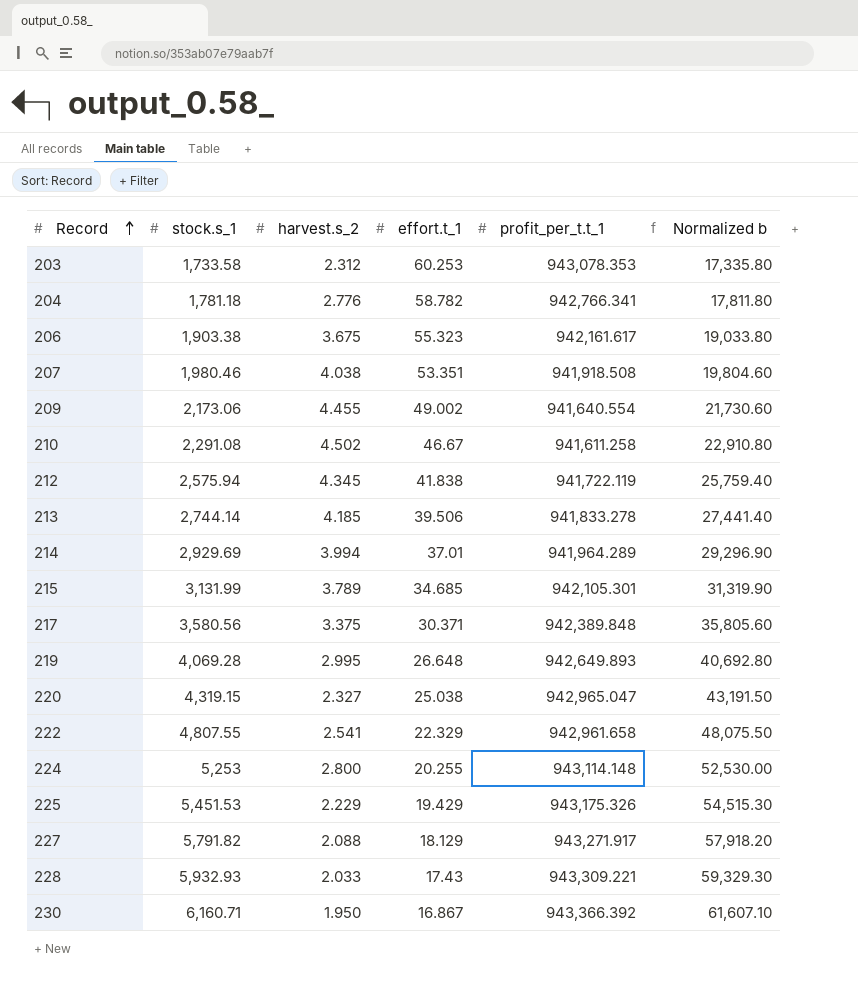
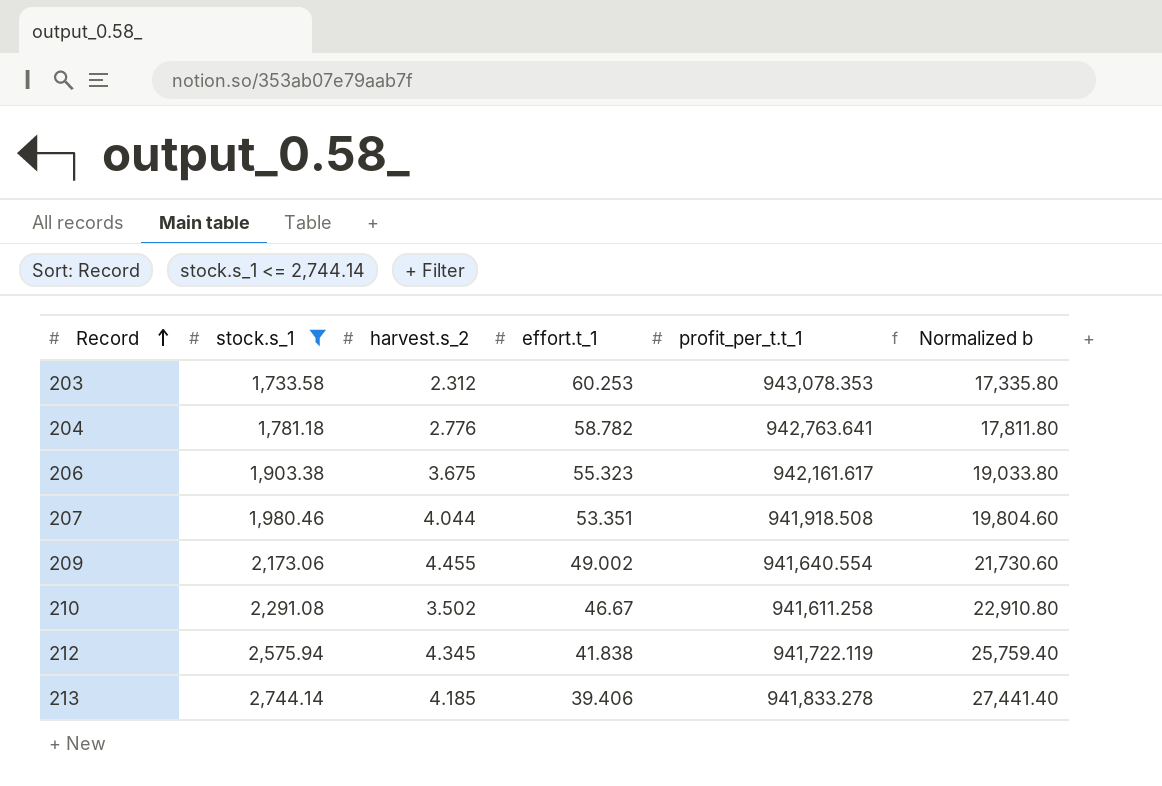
filter: none -> stock.s_1 <= 2,744.14
204 | profit_per_t.t_1: 942,766.341 -> 942,763.641
207 | harvest.s_2: 4.038 -> 4.044
210 | harvest.s_2: 4.502 -> 3.502
213 | effort.t_1: 39.506 -> 39.406

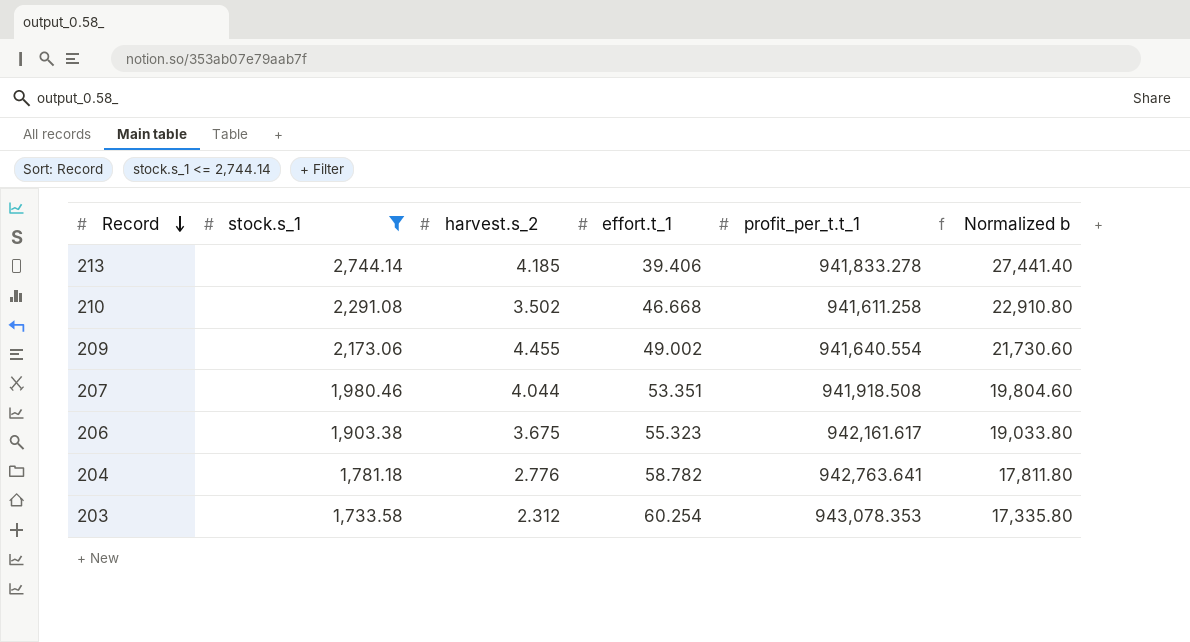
row order: Record ascending -> Record descending
row 212: 2,575.94 | 4.345 | 41.838 | 941,722.119 | 25,759.40 -> none
210 | effort.t_1: 46.67 -> 46.668
203 | effort.t_1: 60.253 -> 60.254

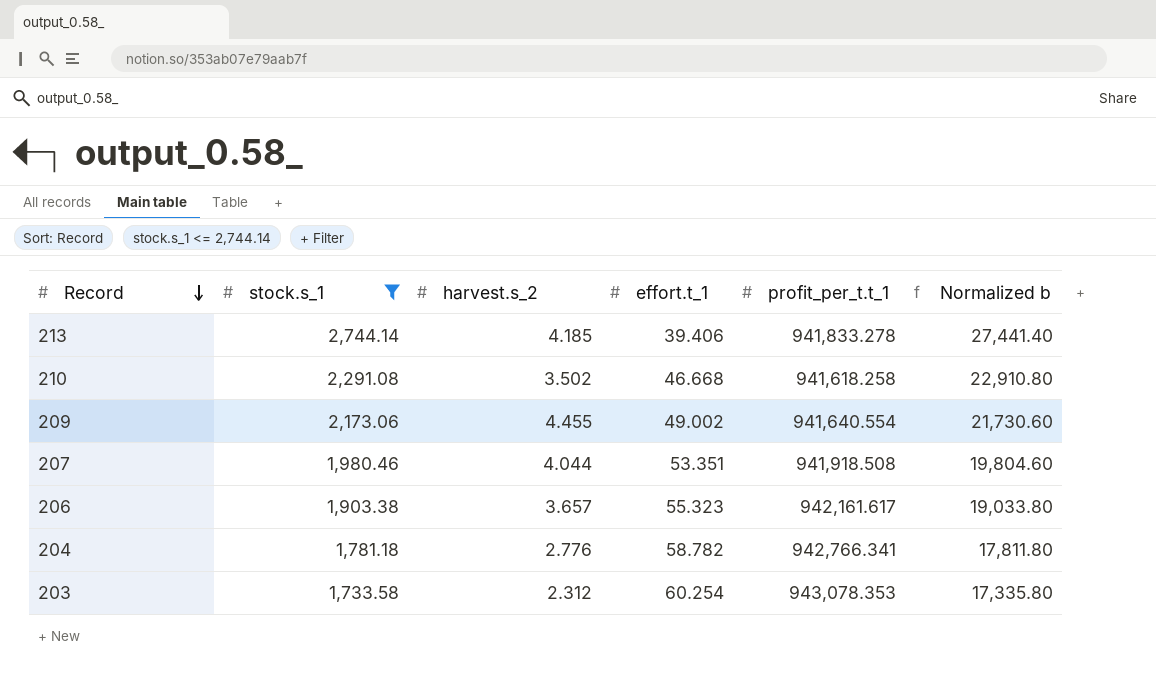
210 | profit_per_t.t_1: 941,611.258 -> 941,618.258
206 | harvest.s_2: 3.675 -> 3.657
204 | profit_per_t.t_1: 942,763.641 -> 942,766.341

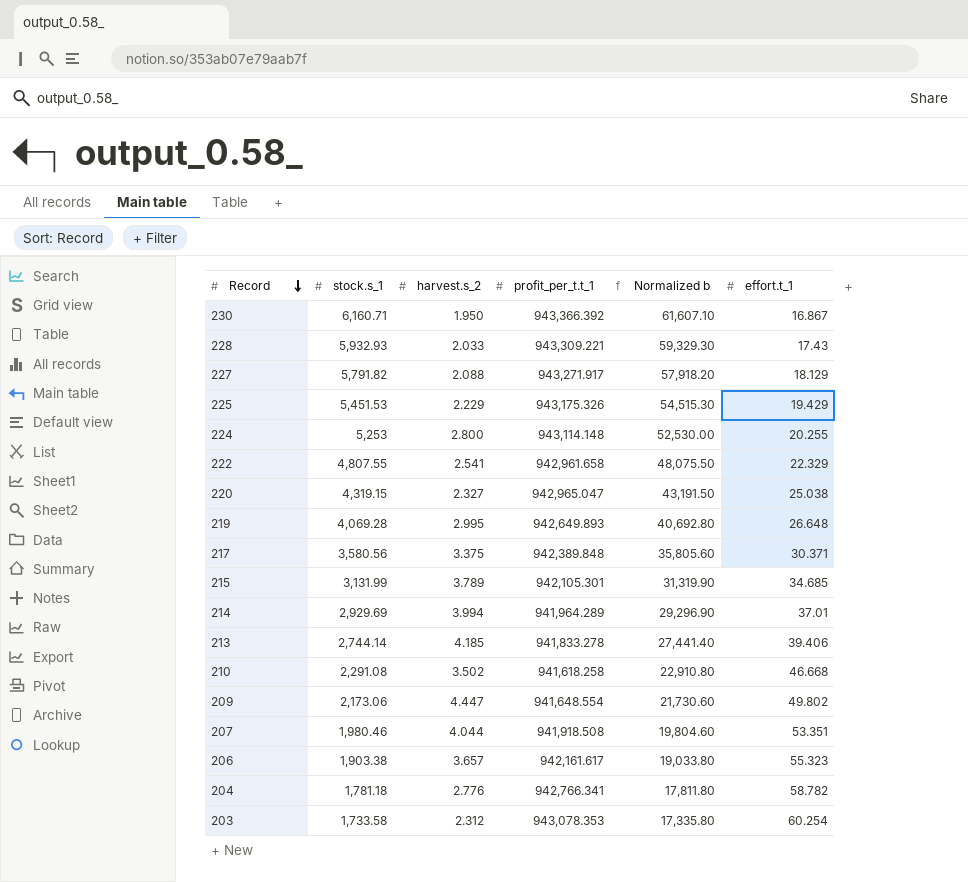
filter: stock.s_1 <= 2,744.14 -> none
column effort.t_1 | position: 4 -> 6
209 | harvest.s_2: 4.455 -> 4.447
209 | profit_per_t.t_1: 941,640.554 -> 941,648.554
209 | effort.t_1: 49.002 -> 49.802

